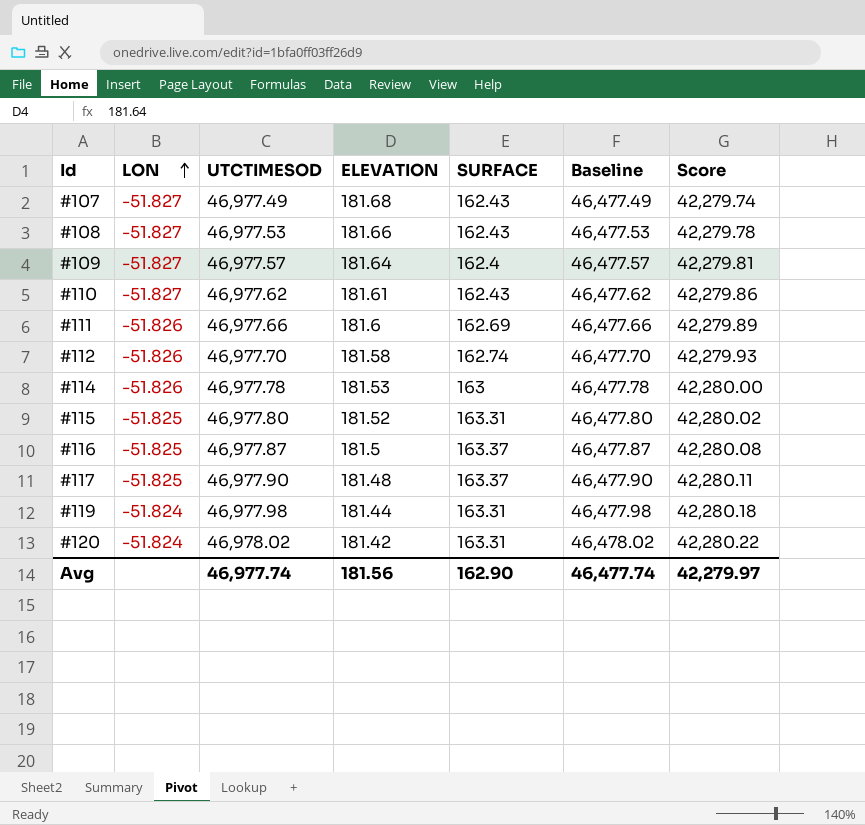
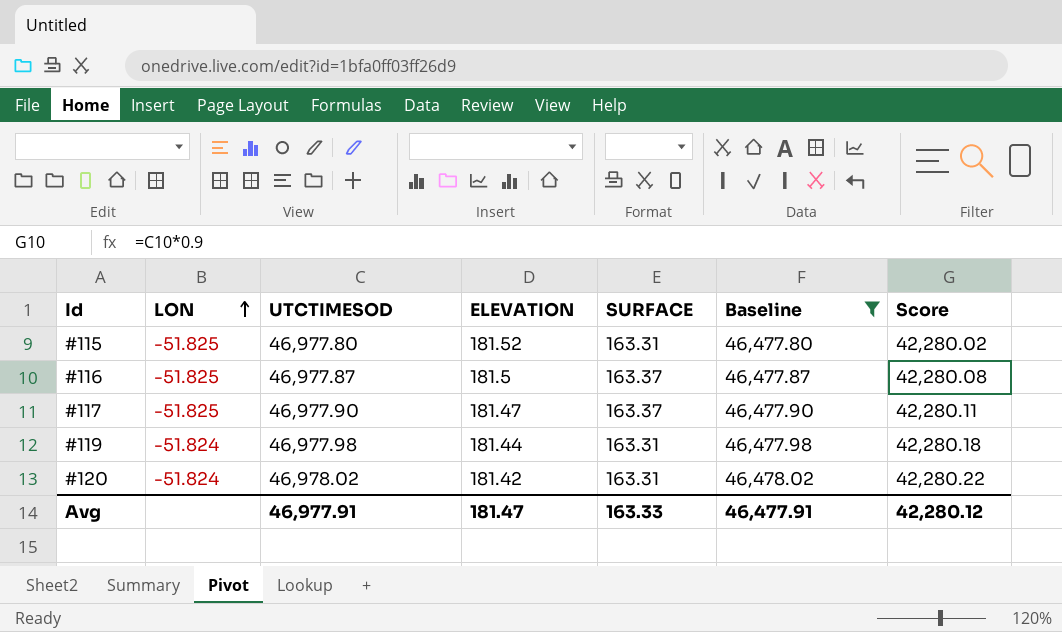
filter: none -> Baseline >= 46,477.80
#117 | ELEVATION: 181.48 -> 181.47
Avg | UTCTIMESOD: 46,977.74 -> 46,977.91
Avg | ELEVATION: 181.56 -> 181.47
Avg | SURFACE: 162.90 -> 163.33
Avg | Baseline: 46,477.74 -> 46,477.91
Avg | Score: 42,279.97 -> 42,280.12

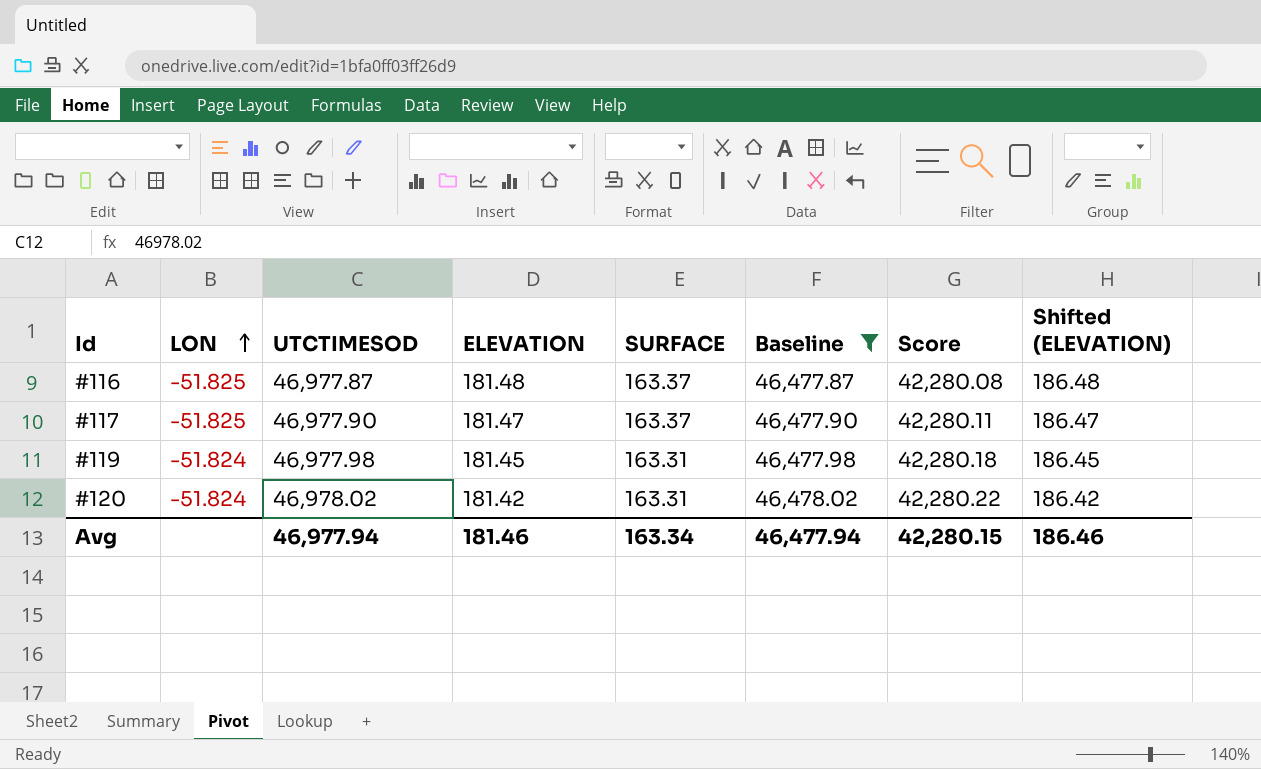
column Shifted (ELEVATION) | formula: none -> [ELEVATION] + 5
row #115: -51.825 | 46,977.80 | 181.52 | 163.31 | 46,477.80 | 42,280.02 -> none
#116 | ELEVATION: 181.5 -> 181.48
#119 | ELEVATION: 181.44 -> 181.45
Avg | UTCTIMESOD: 46,977.91 -> 46,977.94
Avg | ELEVATION: 181.47 -> 181.46
Avg | SURFACE: 163.33 -> 163.34
Avg | Baseline: 46,477.91 -> 46,477.94
Avg | Score: 42,280.12 -> 42,280.15

